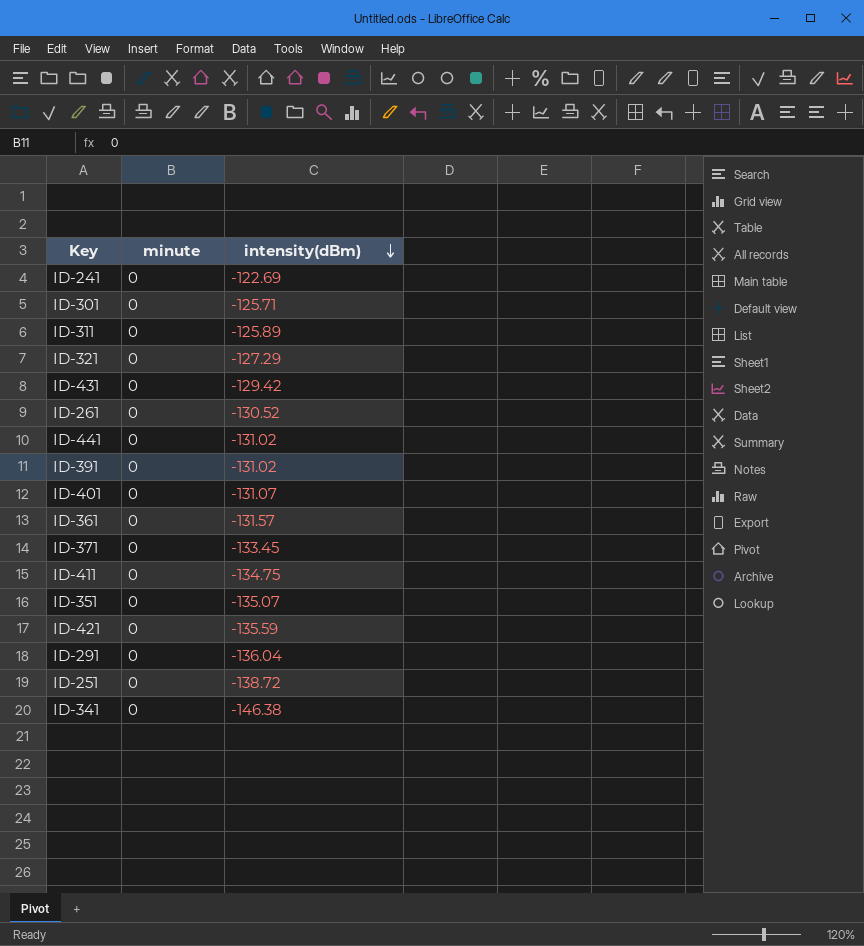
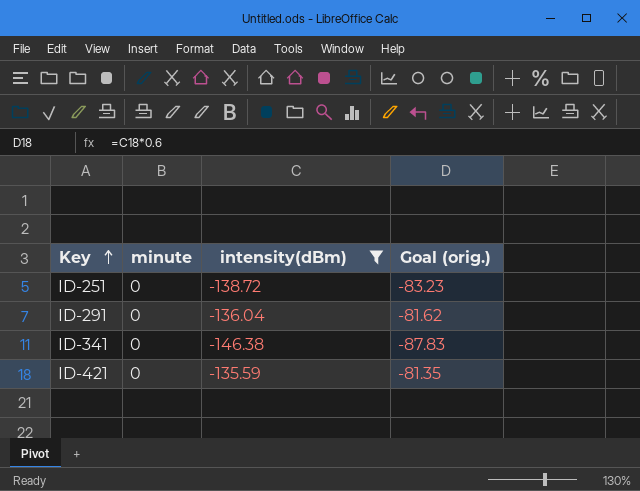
filter: none -> intensity(dBm) <= -135.59
row order: intensity(dBm) descending -> Key ascending
column Goal (orig.) | formula: none -> [intensity(dBm)] * 0.6

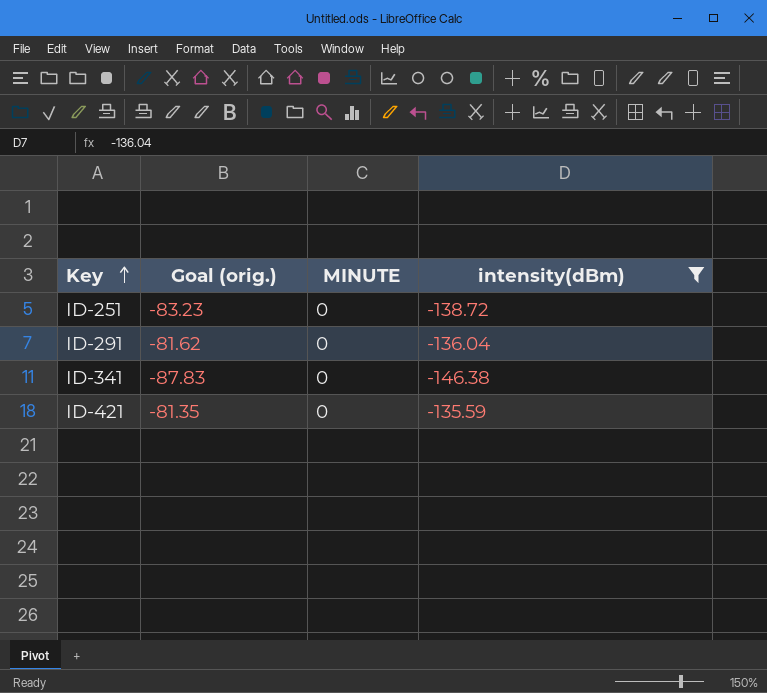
column Goal (orig.) | position: 4 -> 2
column name: minute -> MINUTE

